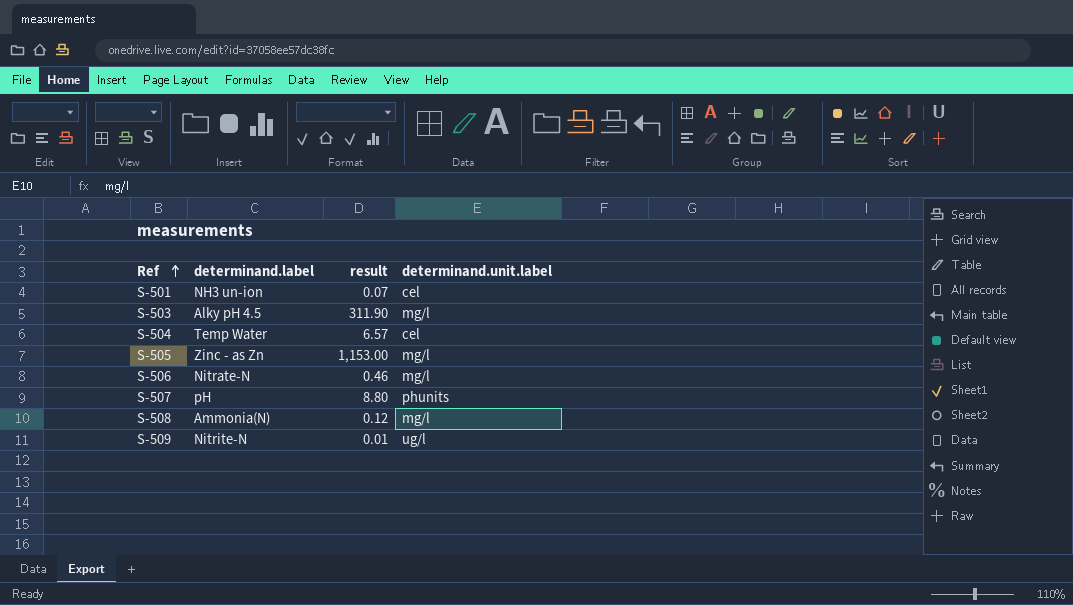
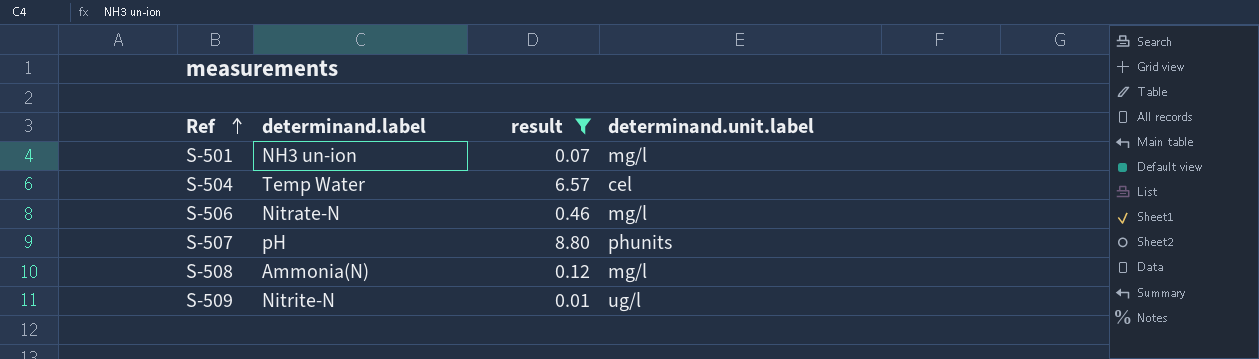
filter: none -> result <= 8.80
S-501 | determinand.unit.label: cel -> mg/l

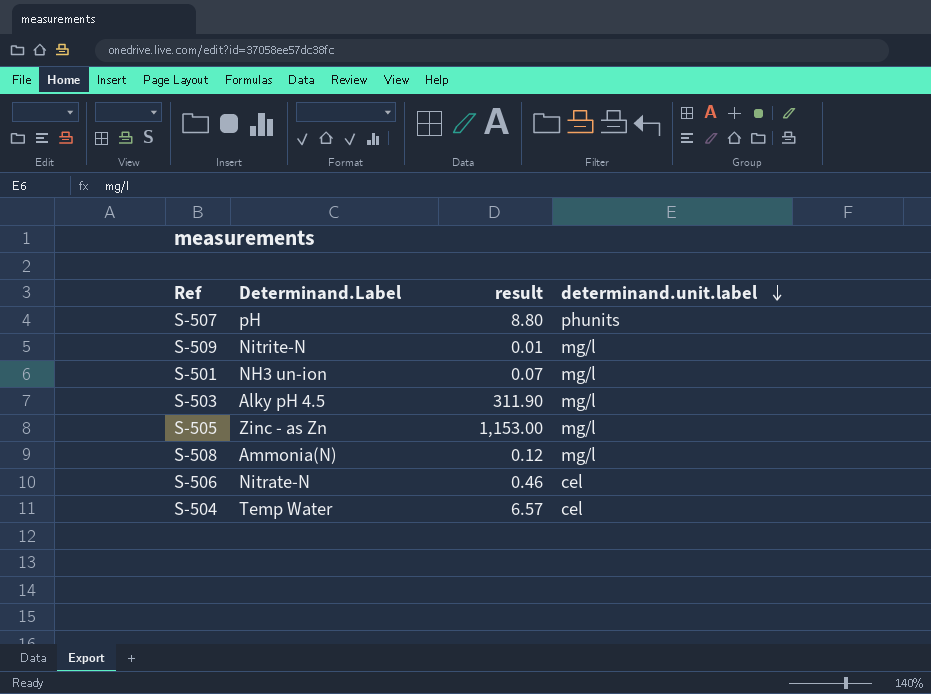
filter: result <= 8.80 -> none
row order: Ref ascending -> determinand.unit.label descending
column name: determinand.label -> Determinand.Label
S-509 | determinand.unit.label: ug/l -> mg/l
S-506 | determinand.unit.label: mg/l -> cel

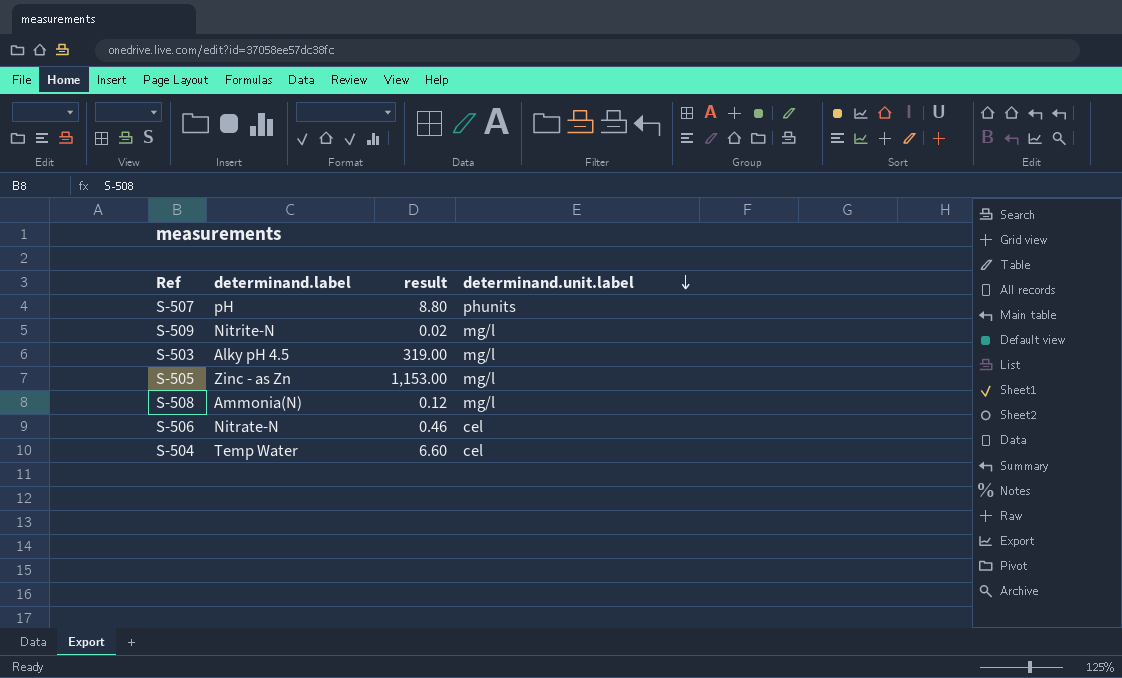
column name: Determinand.Label -> determinand.label
row S-501: NH3 un-ion | 0.07 | mg/l -> none
S-509 | result: 0.01 -> 0.02
S-503 | result: 311.90 -> 319.00
S-504 | result: 6.57 -> 6.60

